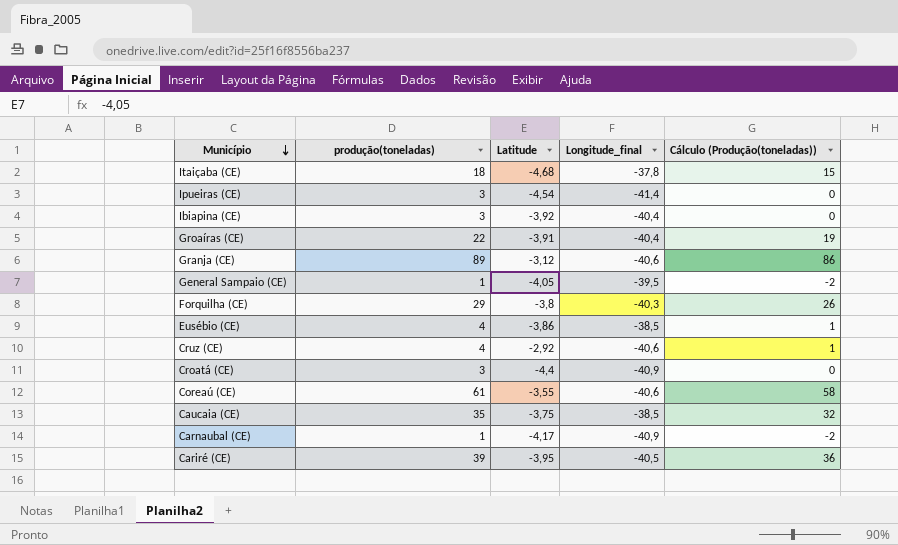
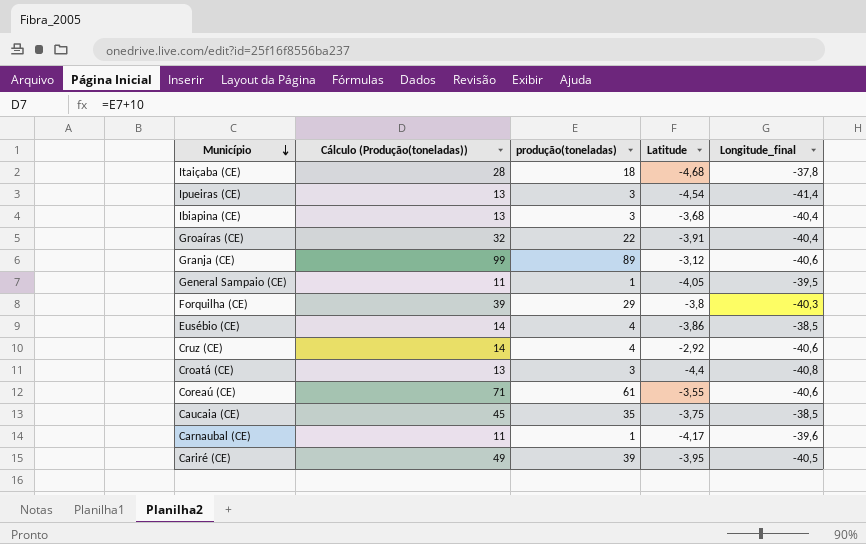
column Cálculo (Produção(toneladas)) | formula: [produção(toneladas)] - 3 -> [produção(toneladas)] + 10
column Cálculo (Produção(toneladas)) | position: 5 -> 2
Ibiapina (CE) | Latitude: -3,92 -> -3,68
Croatá (CE) | Longitude_final: -40,9 -> -40,8
Carnaubal (CE) | Longitude_final: -40,9 -> -39,6

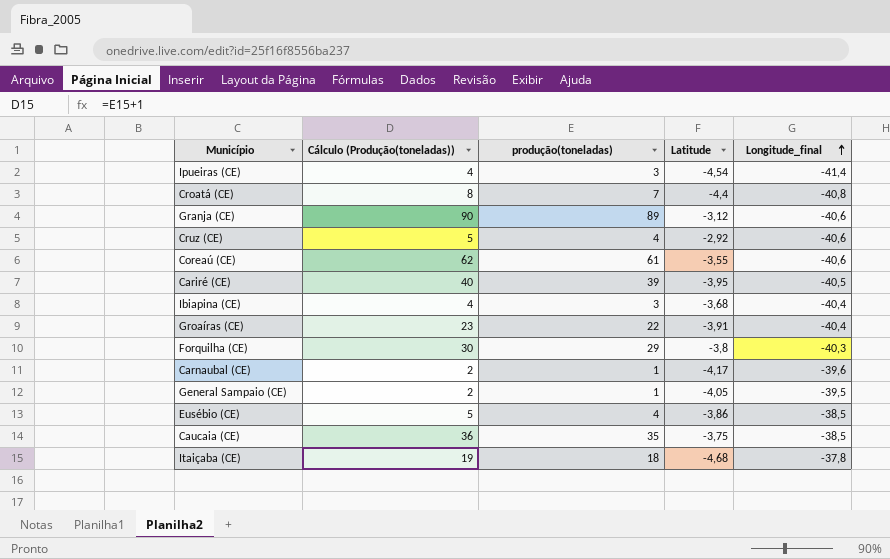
row order: Município descending -> Longitude_final ascending
column Cálculo (Produção(toneladas)) | formula: [produção(toneladas)] + 10 -> [produção(toneladas)] + 1
Croatá (CE) | produção(toneladas): 3 -> 7

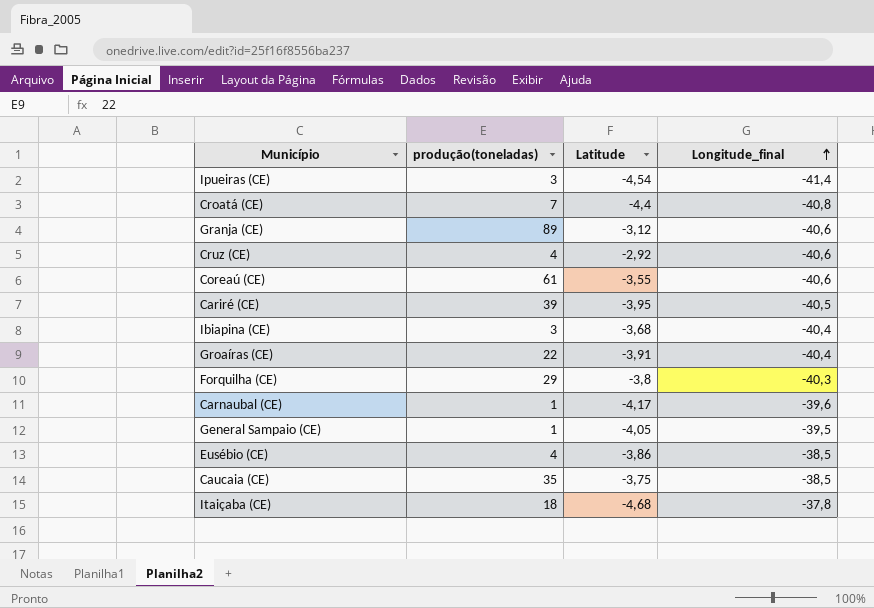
column Cálculo (Produção(toneladas)) | formula: [produção(toneladas)] + 1 -> none

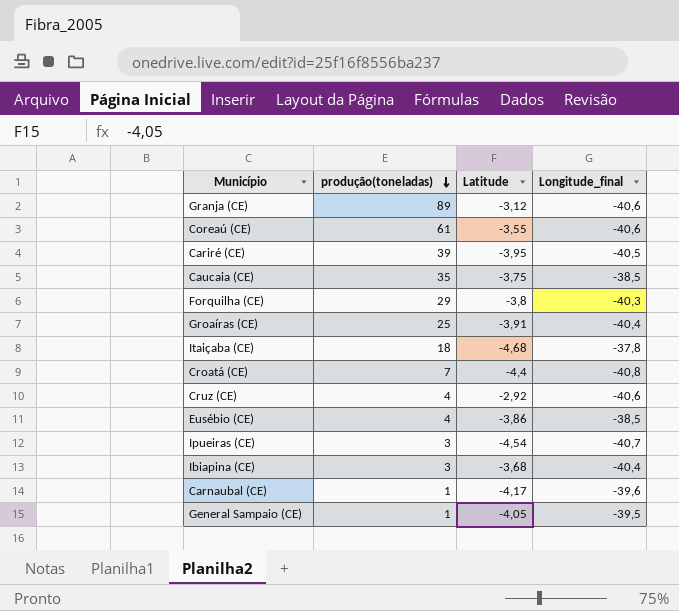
row order: Longitude_final ascending -> produção(toneladas) descending
Groaíras (CE) | produção(toneladas): 22 -> 25
Ipueiras (CE) | Longitude_final: -41,4 -> -40,7

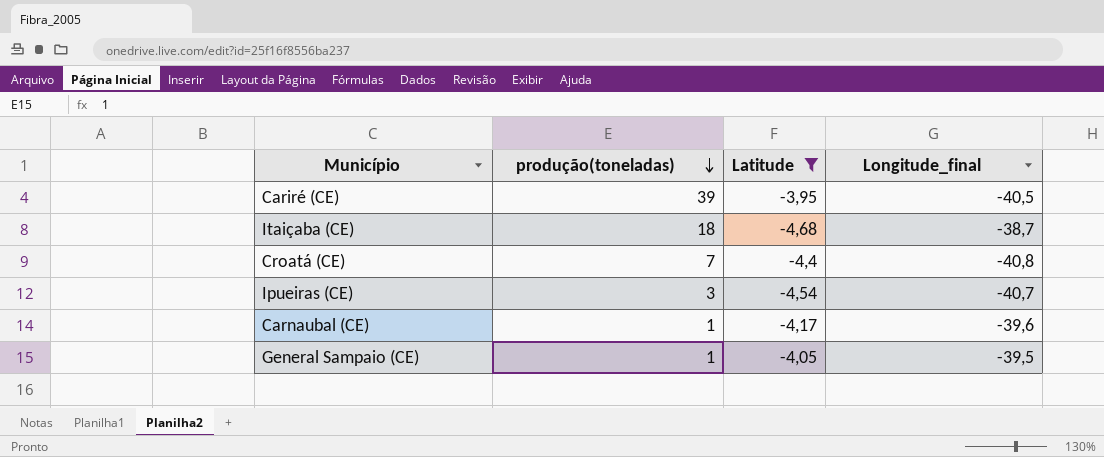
filter: none -> Latitude <= -3,95
Itaiçaba (CE) | Longitude_final: -37,8 -> -38,7

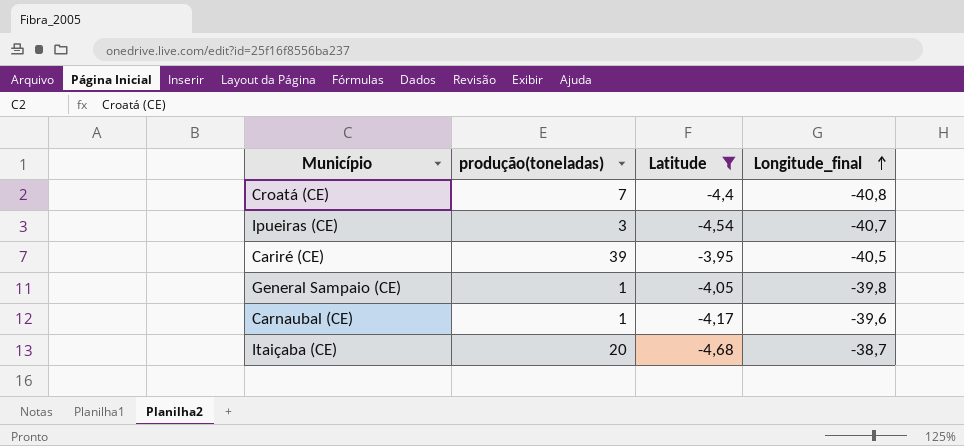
row order: produção(toneladas) descending -> Longitude_final ascending
General Sampaio (CE) | Longitude_final: -39,5 -> -39,8
Itaiçaba (CE) | produção(toneladas): 18 -> 20

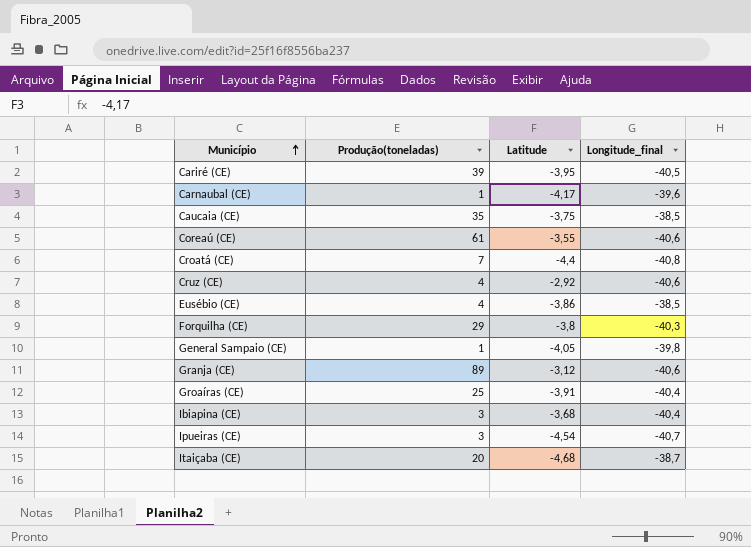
filter: Latitude <= -3,95 -> none
row order: Longitude_final ascending -> Município ascending
column name: produção(toneladas) -> Produção(toneladas)

